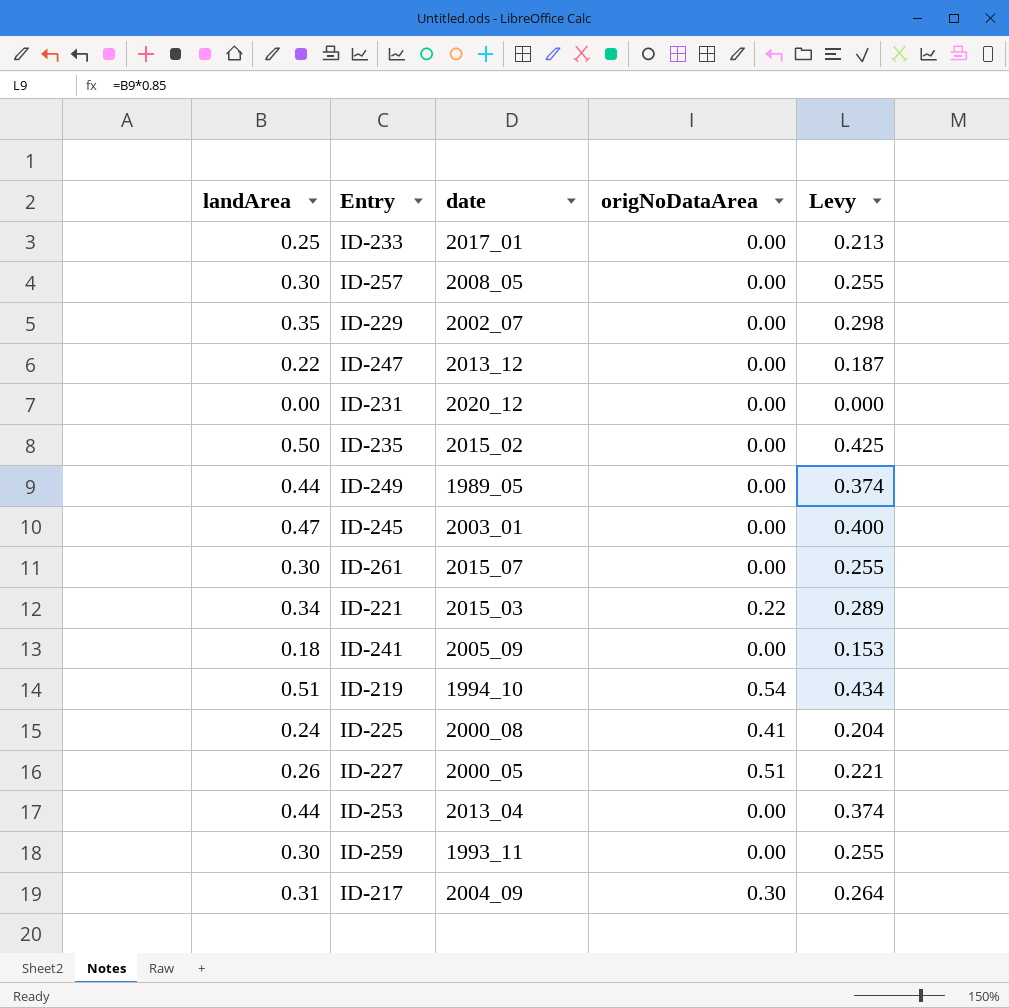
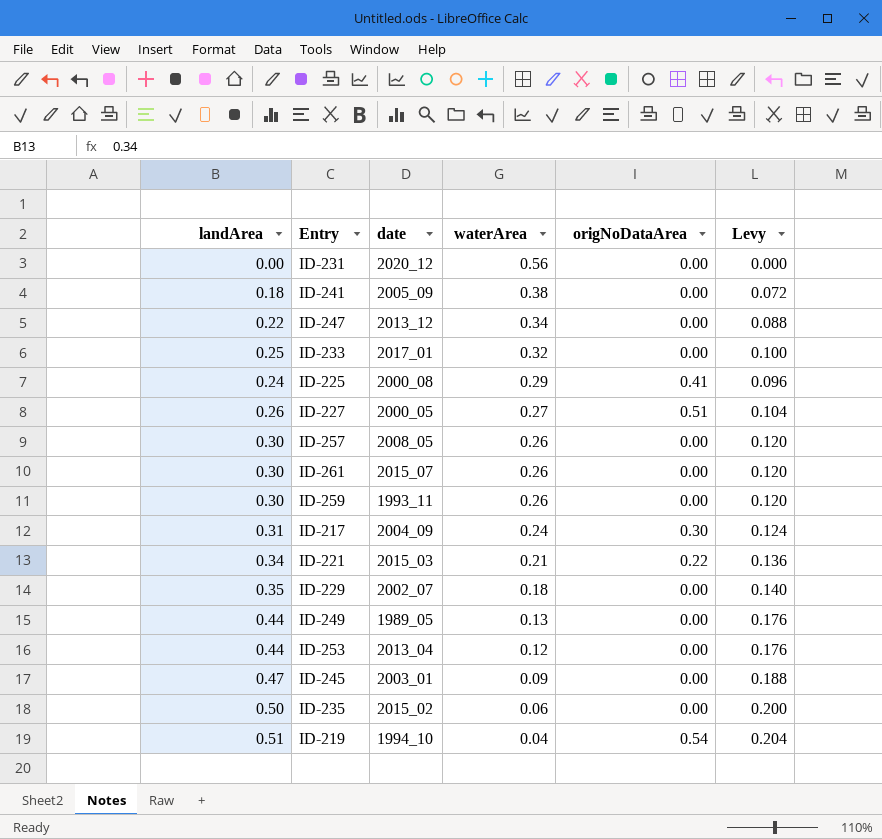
row order: none -> waterArea descending
column waterArea | position: none -> 4
column Levy | formula: [landArea] * 0.85 -> [landArea] * 0.4

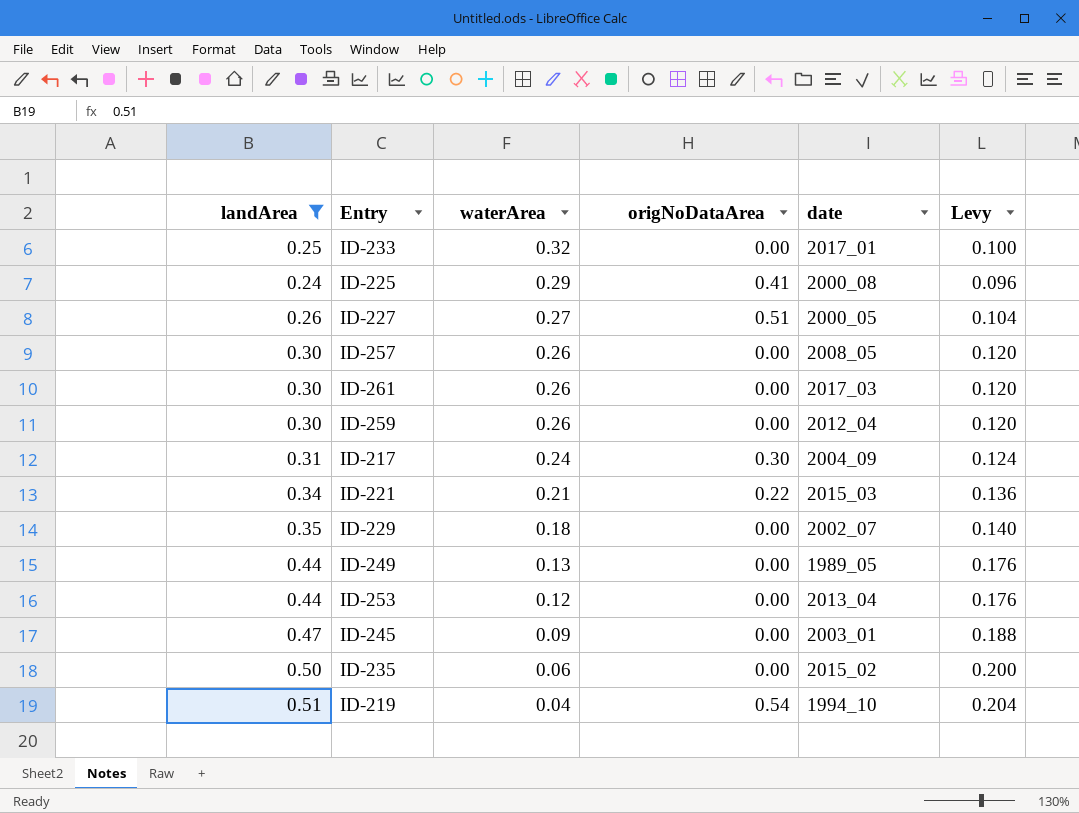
filter: none -> landArea >= 0.24
column date | position: 3 -> 5
ID-261 | date: 2015_07 -> 2017_03
ID-259 | date: 1993_11 -> 2012_04

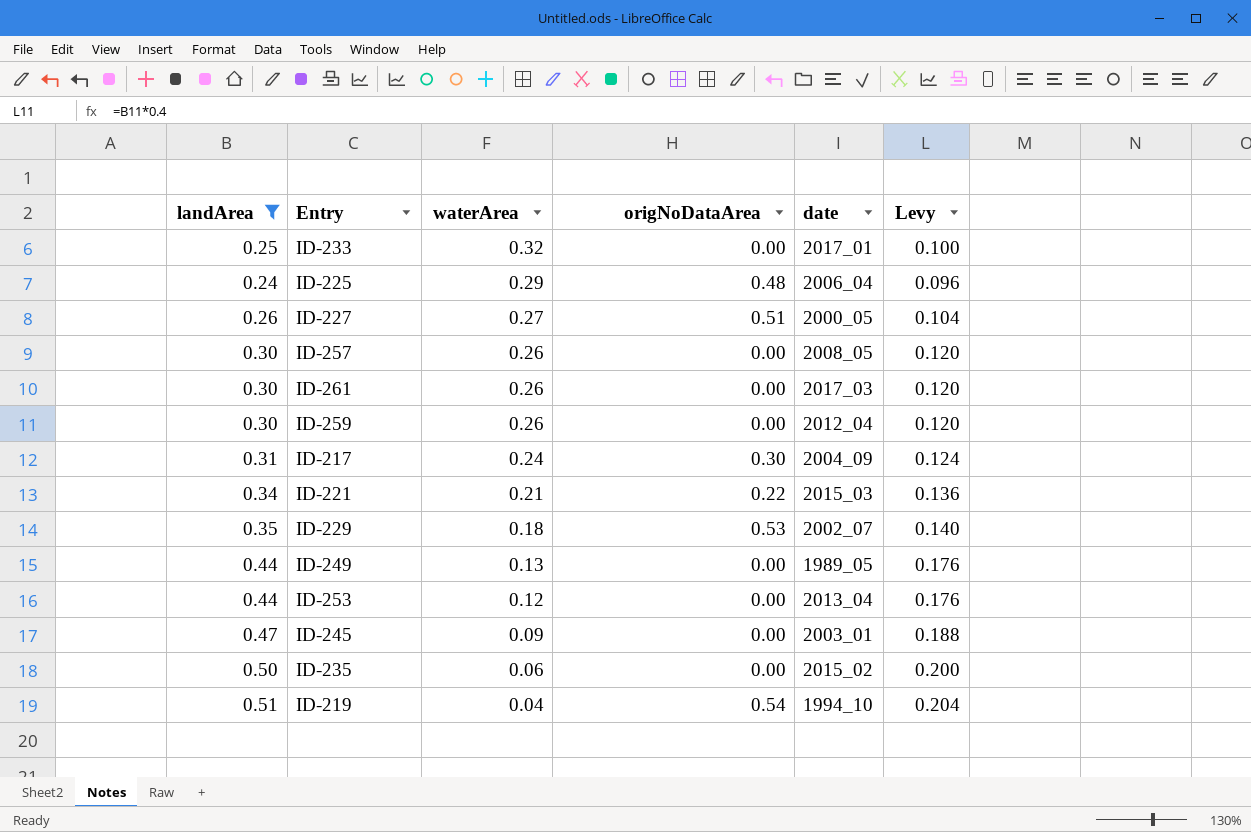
ID-225 | origNoDataArea: 0.41 -> 0.48
ID-225 | date: 2000_08 -> 2006_04
ID-229 | origNoDataArea: 0.00 -> 0.53

